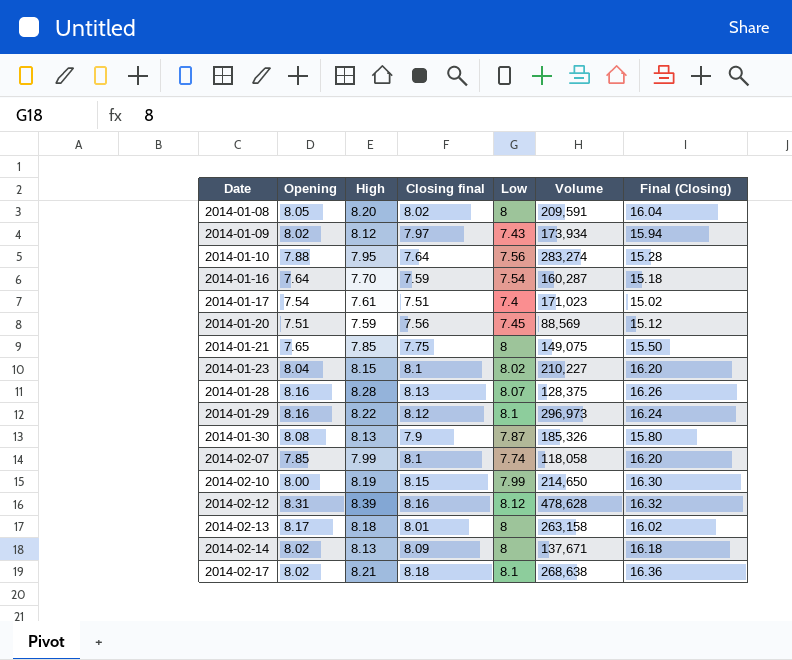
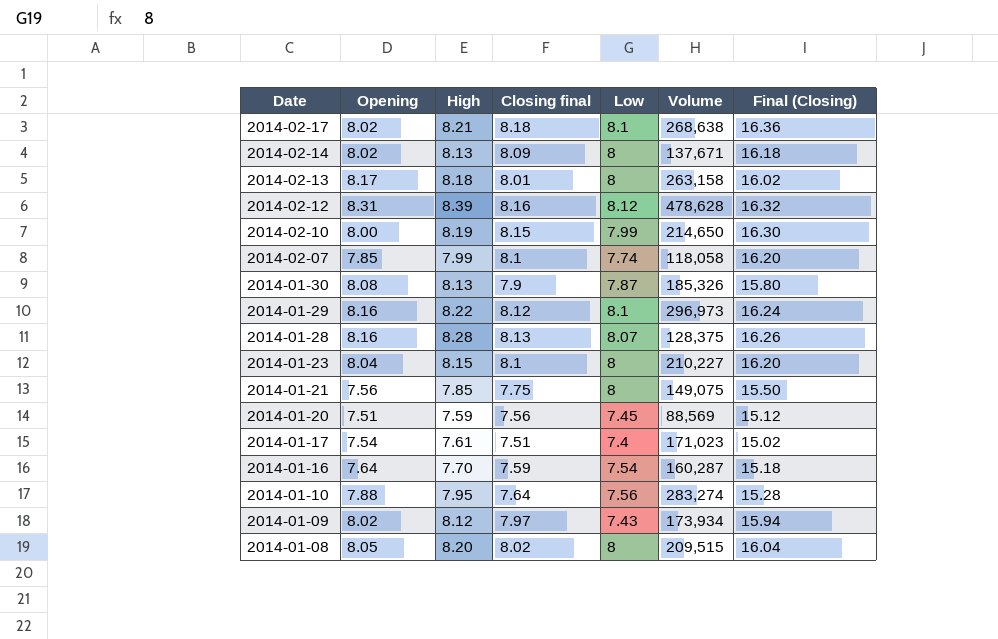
row order: Date ascending -> Date descending
2014-01-23 | Low: 8.02 -> 8
2014-01-21 | Opening: 7.65 -> 7.56
2014-01-08 | Volume: 209,591 -> 209,515

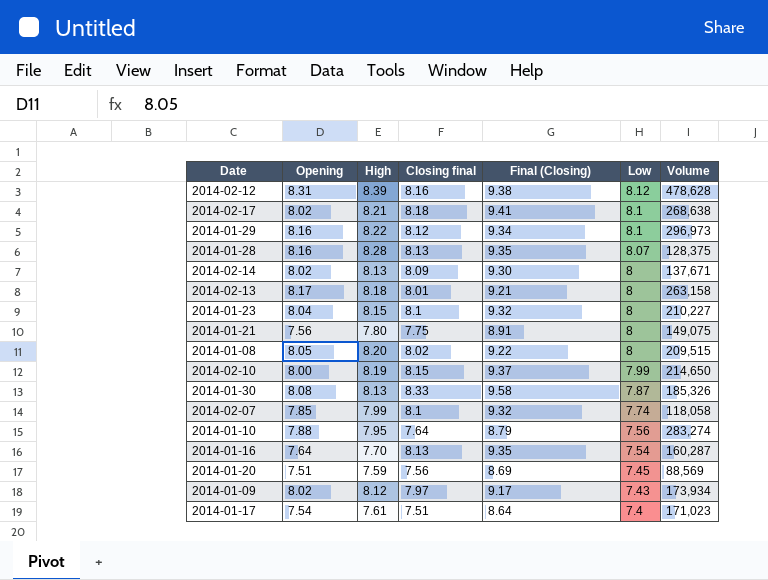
row order: Date descending -> Low descending
column Final (Closing) | formula: [Closing final] * 2 -> [Closing final] * 1.15
column Final (Closing) | position: 7 -> 5
2014-01-21 | High: 7.85 -> 7.80
2014-01-30 | Closing final: 7.9 -> 8.33
2014-01-16 | Closing final: 7.59 -> 8.13

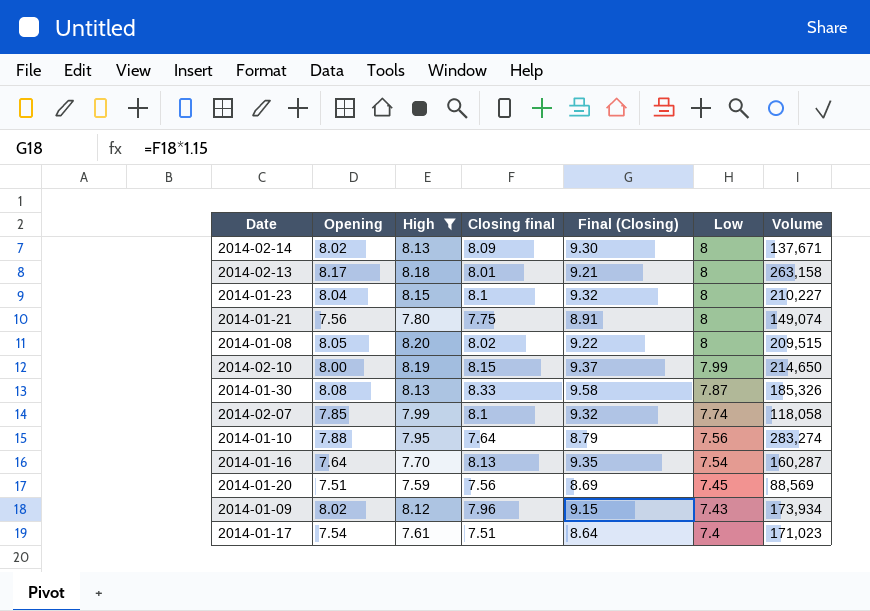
filter: none -> High <= 8.20
2014-01-21 | Volume: 149,075 -> 149,074
2014-01-09 | Closing final: 7.97 -> 7.96
2014-01-09 | Final (Closing): 9.17 -> 9.15

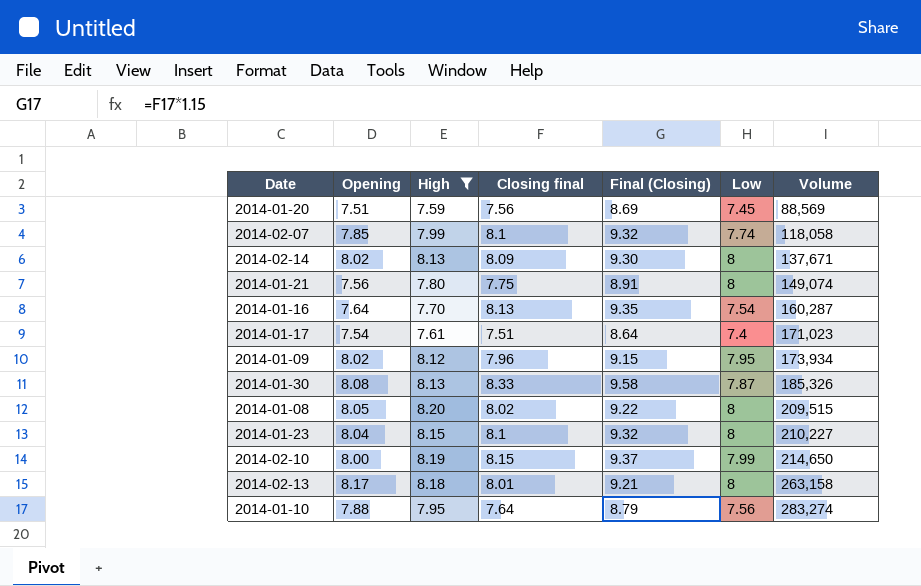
row order: Low descending -> Volume ascending
2014-01-09 | Low: 7.43 -> 7.95

